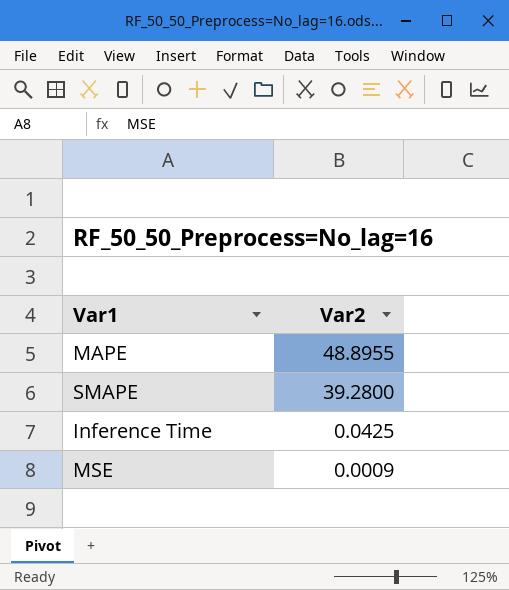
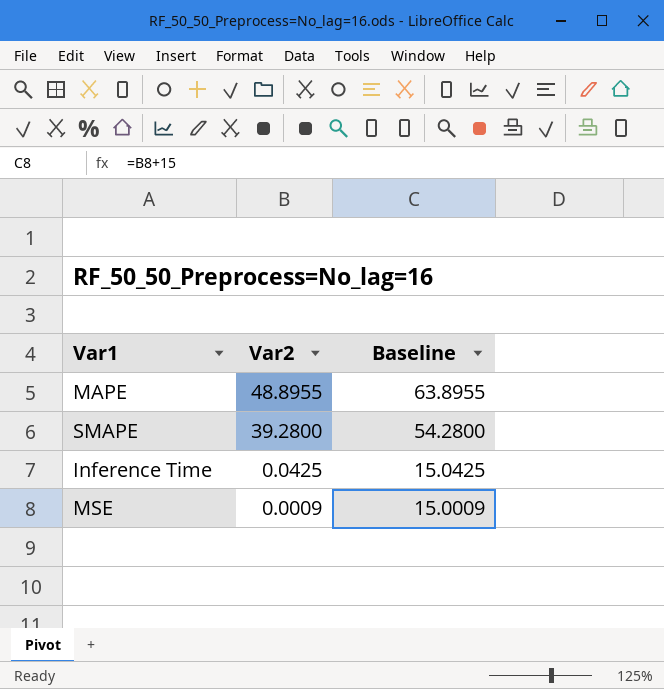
column Baseline | formula: none -> [Var2] + 15

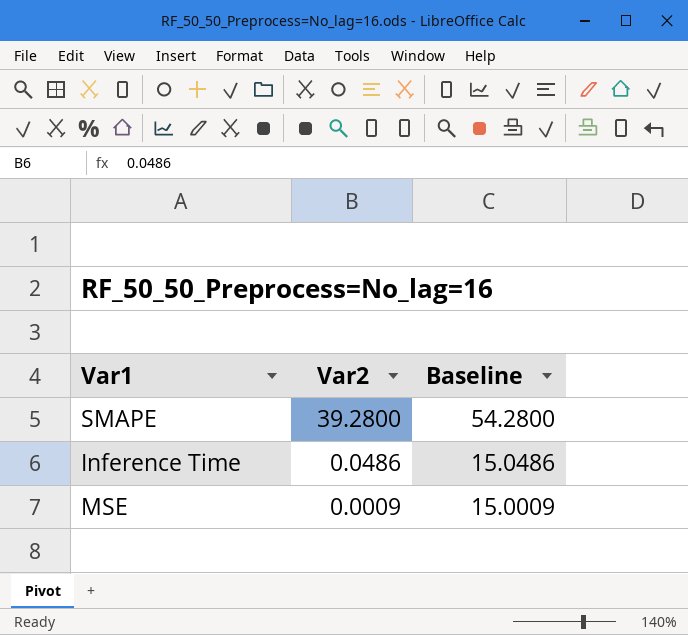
row MAPE: 48.8955 | 63.8955 -> none
Inference Time | Var2: 0.0425 -> 0.0486
Inference Time | Baseline: 15.0425 -> 15.0486

